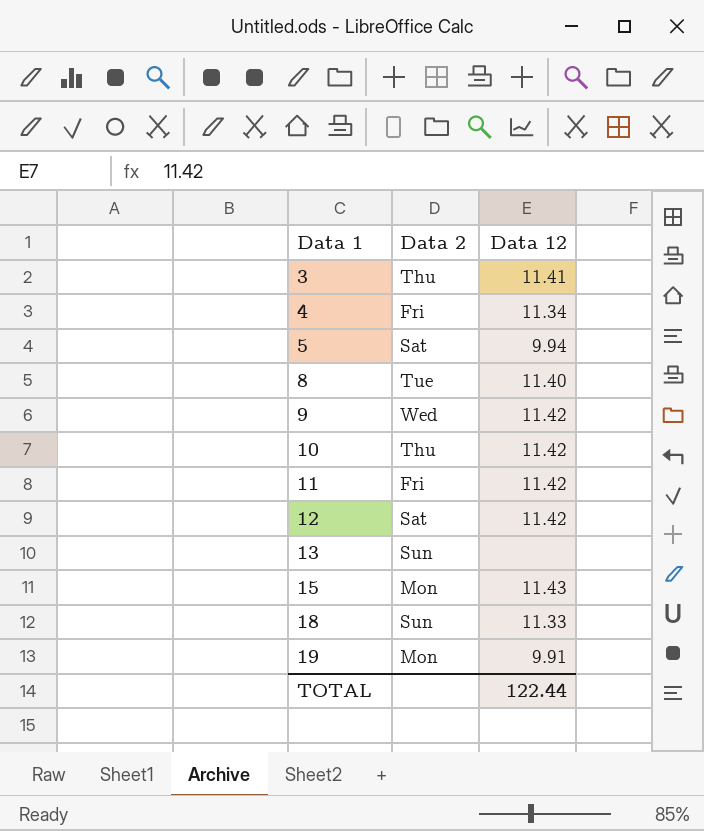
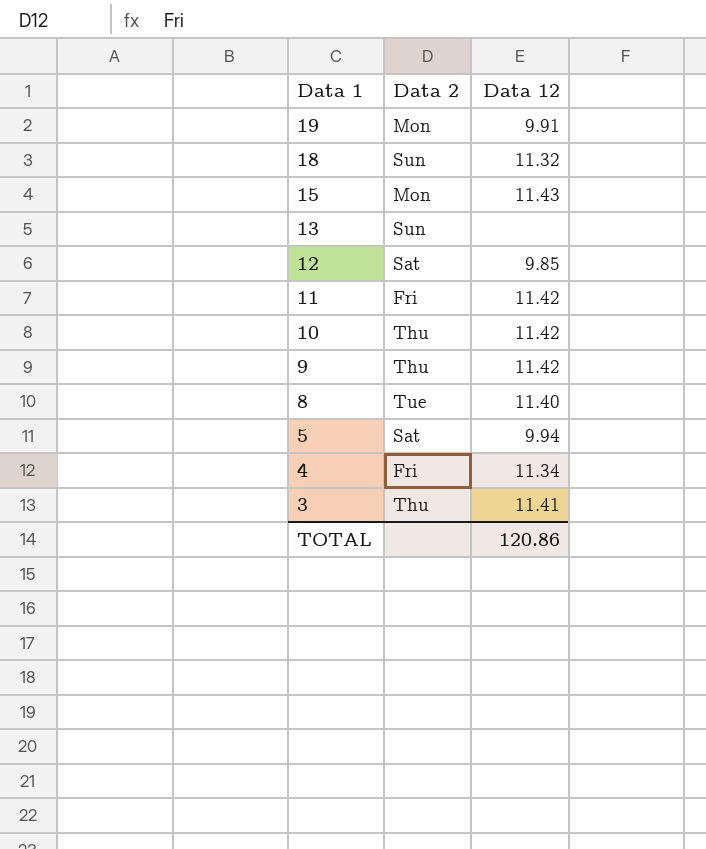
row order: Data 1 ascending -> Data 1 descending
18 | Data 12: 11.33 -> 11.32
12 | Data 12: 11.42 -> 9.85
9 | Data 2: Wed -> Thu
TOTAL | Data 12: 122.44 -> 120.86

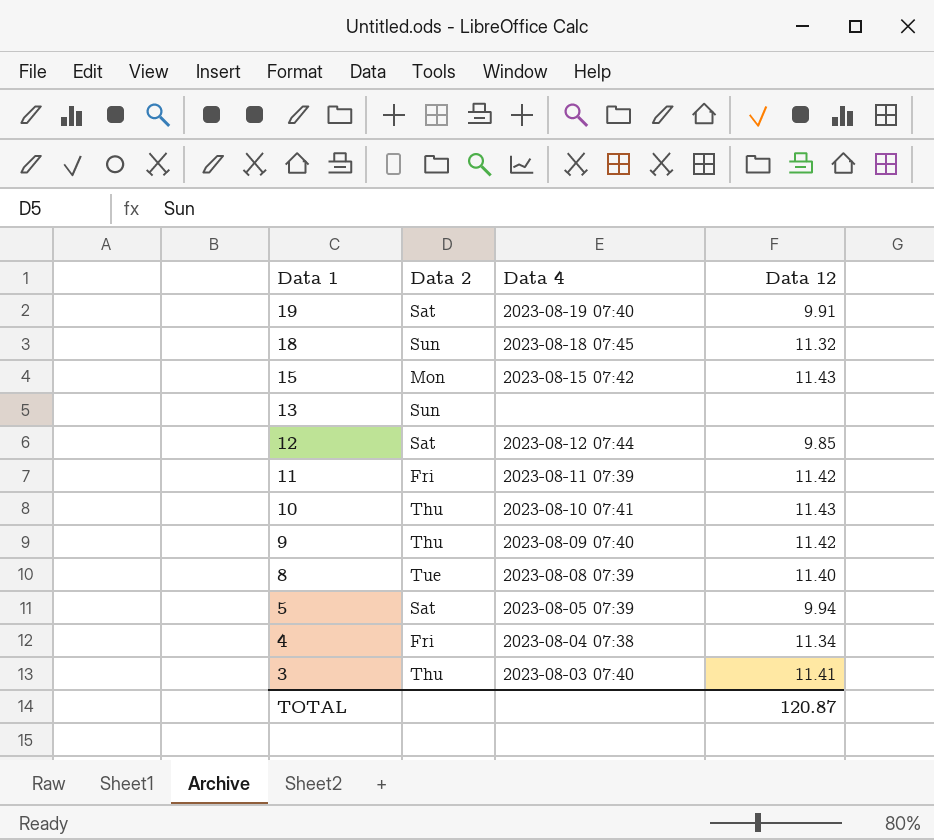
column Data 4 | position: none -> 3
19 | Data 2: Mon -> Sat
10 | Data 12: 11.42 -> 11.43
TOTAL | Data 12: 120.86 -> 120.87

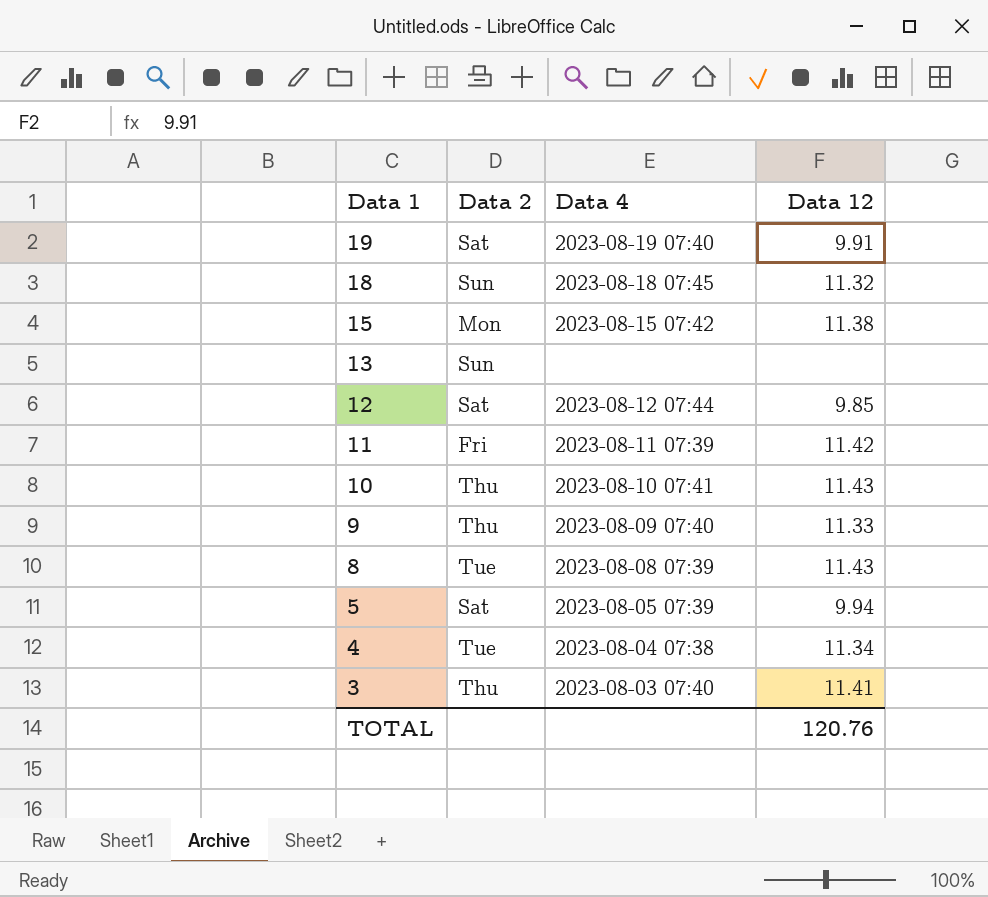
15 | Data 12: 11.43 -> 11.38
9 | Data 12: 11.42 -> 11.33
8 | Data 12: 11.40 -> 11.43
4 | Data 2: Fri -> Tue
TOTAL | Data 12: 120.87 -> 120.76

